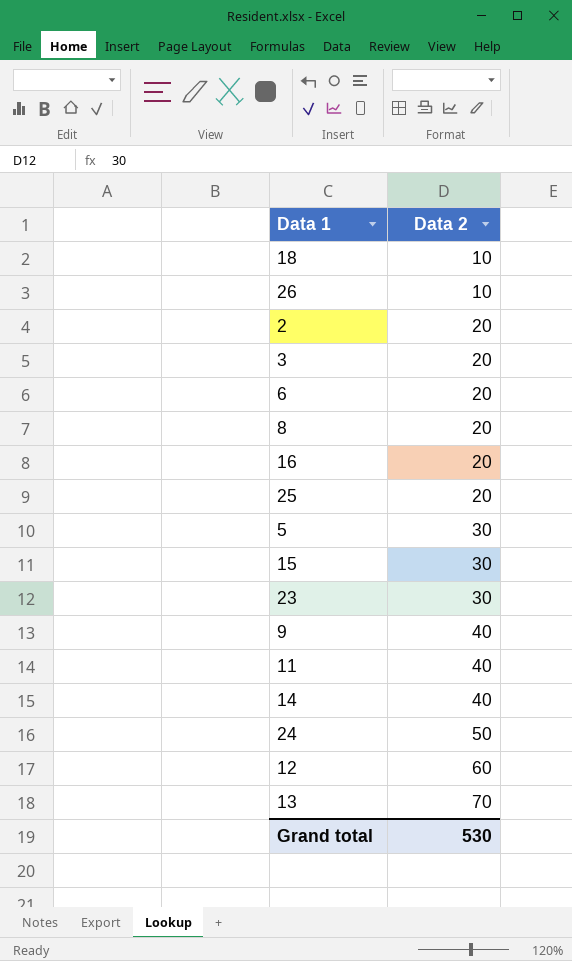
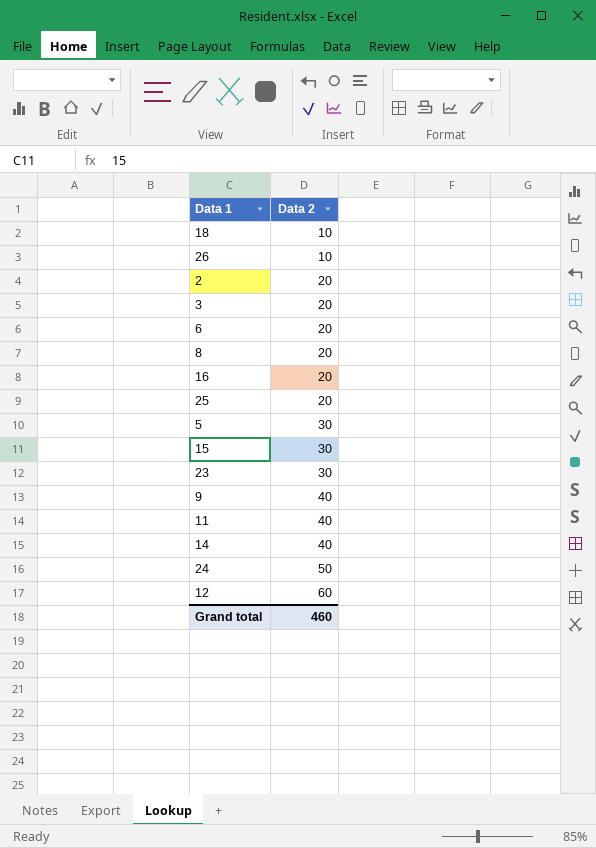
row 13: 70 -> none
Grand total | Data 2: 530 -> 460

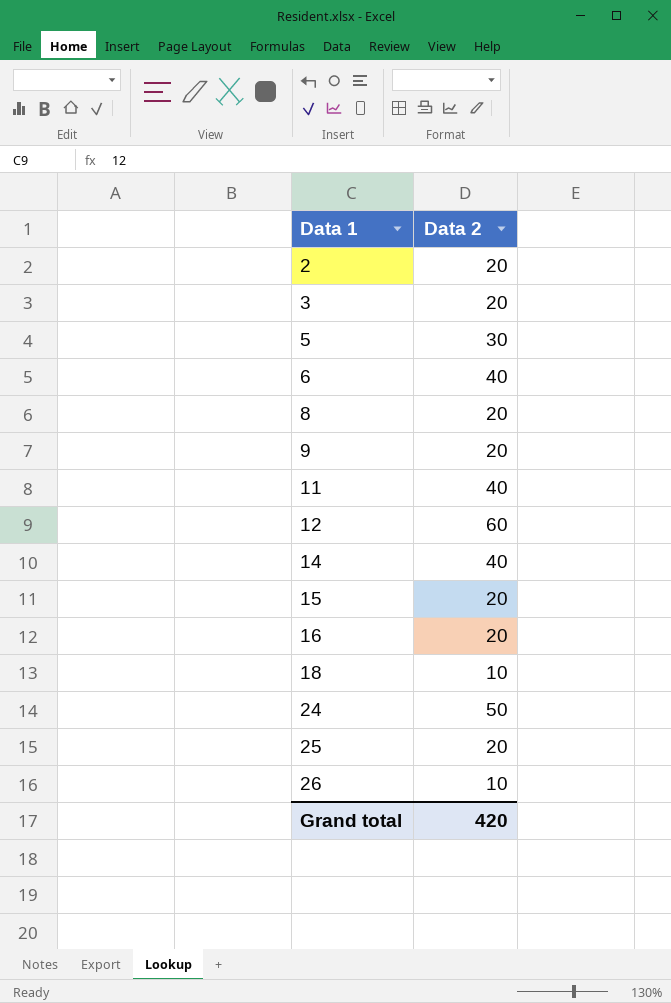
row order: Data 2 ascending -> Data 1 ascending
row 23: 30 -> none
6 | Data 2: 20 -> 40
9 | Data 2: 40 -> 20
15 | Data 2: 30 -> 20
Grand total | Data 2: 460 -> 420

